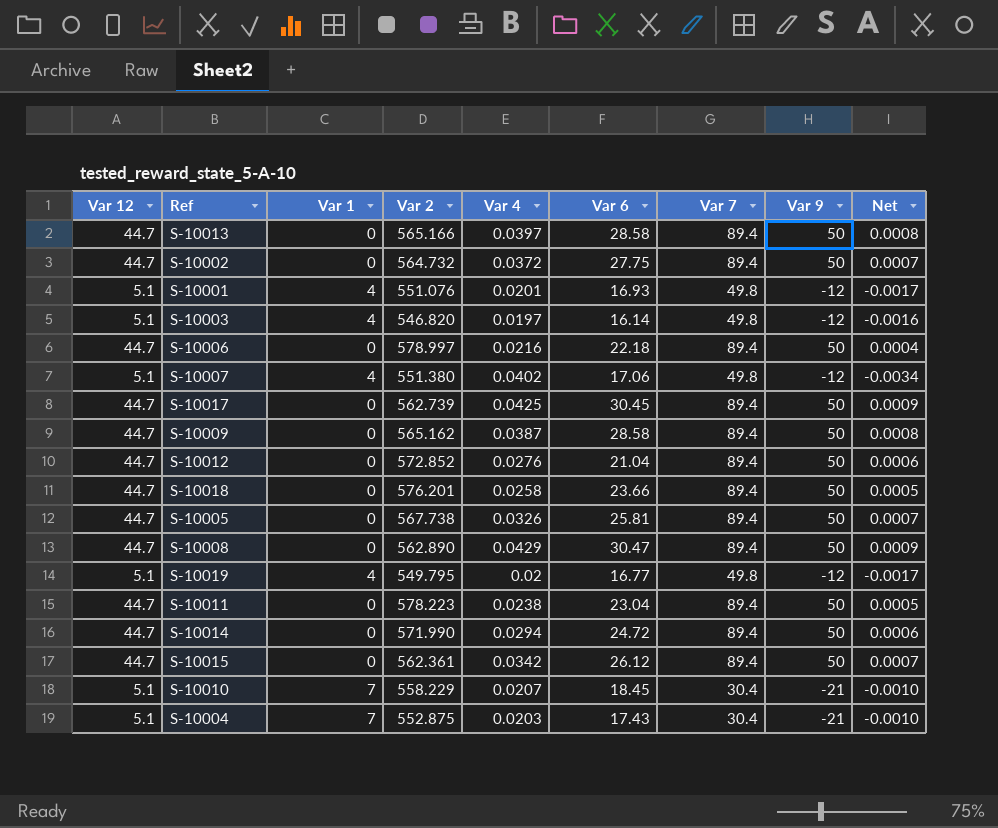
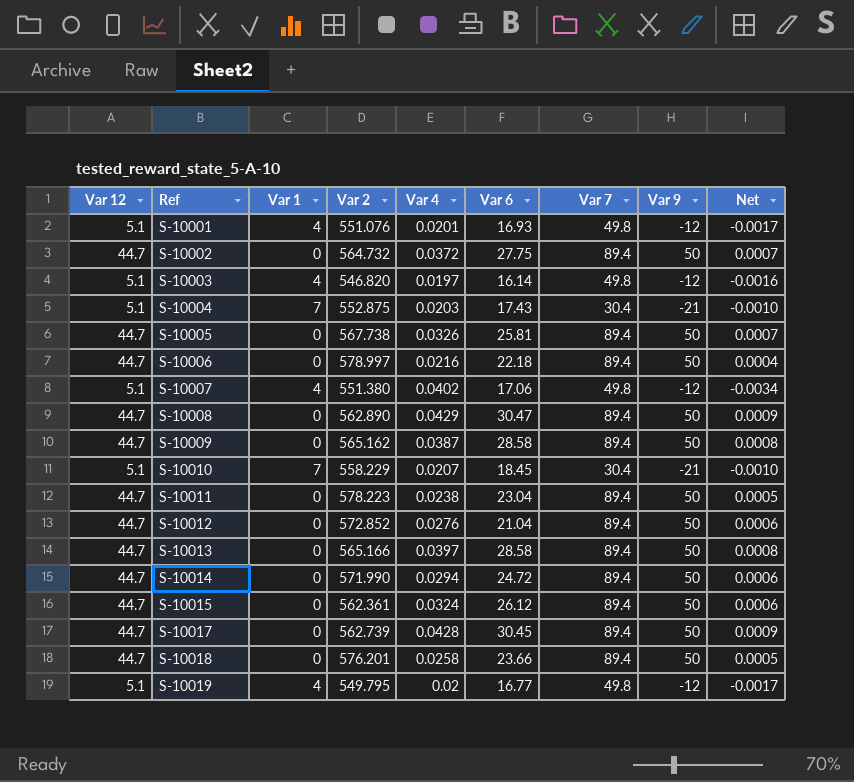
row order: none -> Ref ascending
S-10015 | Var 4: 0.0342 -> 0.0324
S-10015 | Net: 0.0007 -> 0.0006
S-10017 | Var 4: 0.0425 -> 0.0428

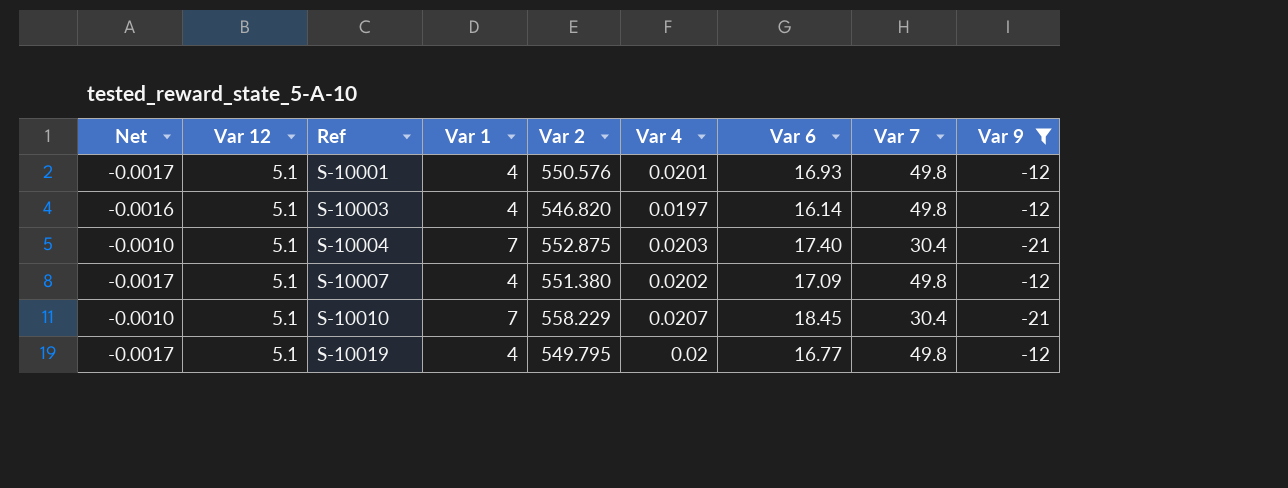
filter: none -> Var 9 != 50
column Net | position: 9 -> 1
S-10001 | Var 2: 551.076 -> 550.576
S-10004 | Var 6: 17.43 -> 17.40
S-10007 | Net: -0.0034 -> -0.0017
S-10007 | Var 4: 0.0402 -> 0.0202
S-10007 | Var 6: 17.06 -> 17.09

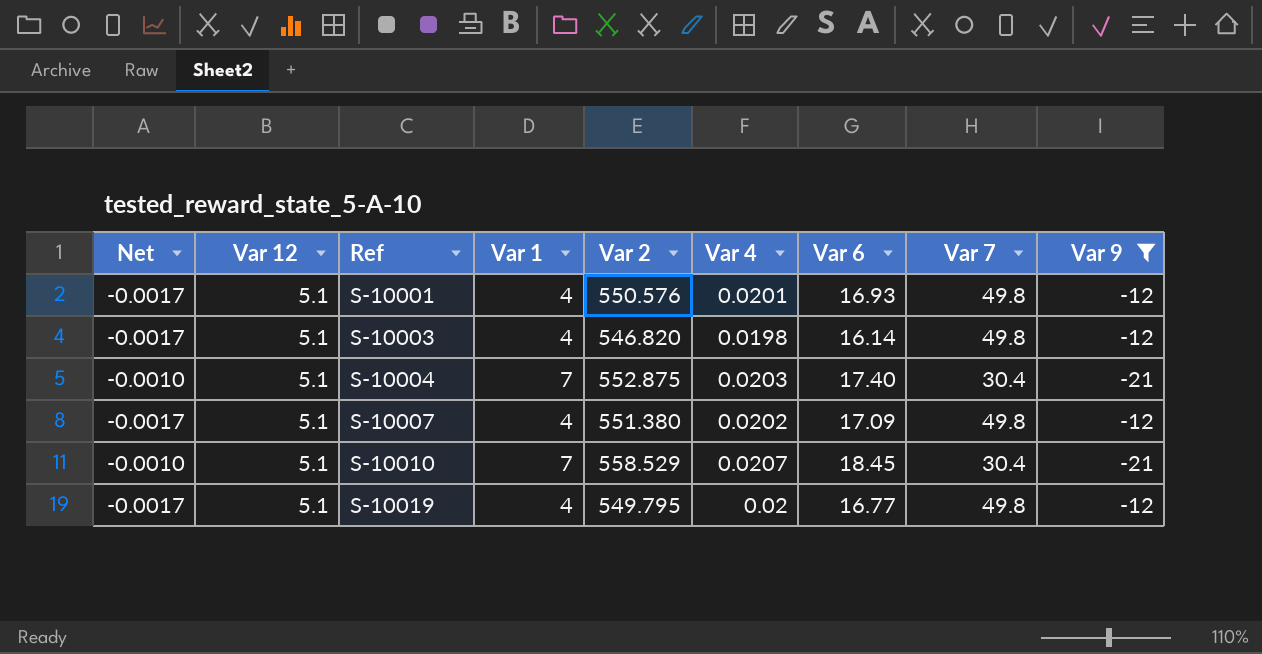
S-10003 | Net: -0.0016 -> -0.0017
S-10003 | Var 4: 0.0197 -> 0.0198
S-10010 | Var 2: 558.229 -> 558.529

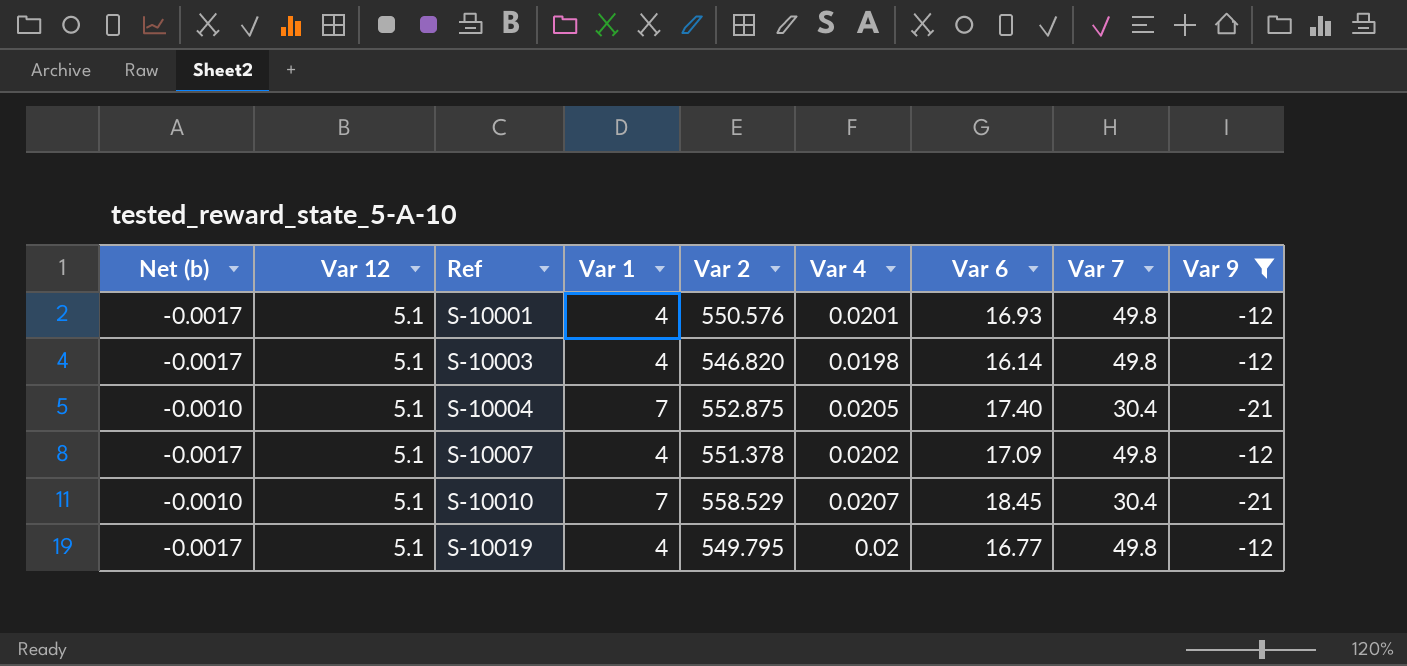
column name: Net -> Net (b)
S-10004 | Var 4: 0.0203 -> 0.0205
S-10007 | Var 2: 551.380 -> 551.378

